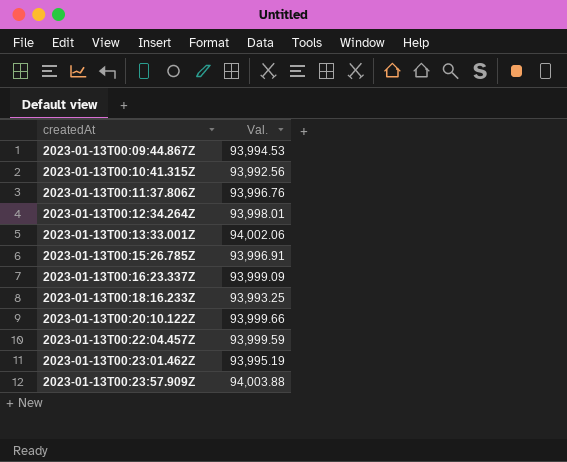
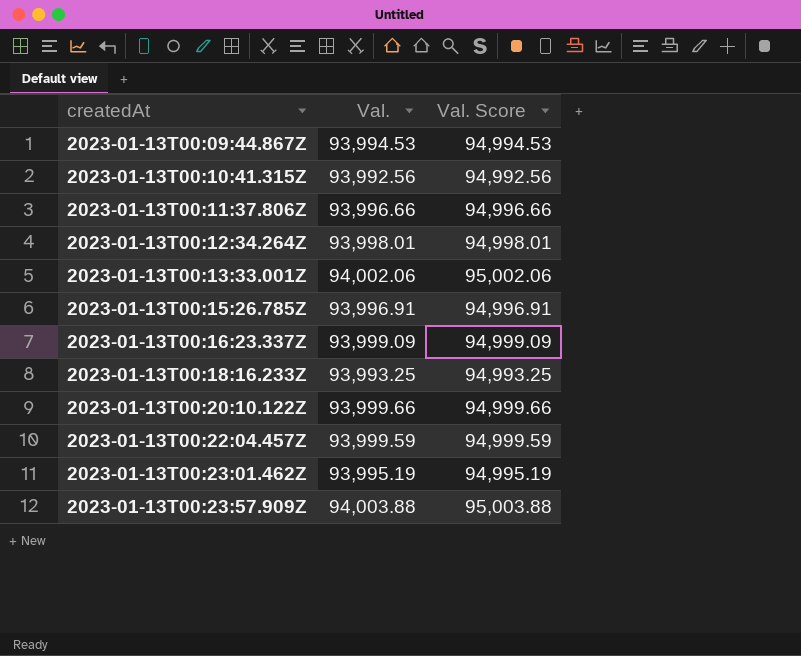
column Val. Score | formula: none -> [Val.] + 1000
2023-01-13T00:11:37.806Z | Val.: 93,996.76 -> 93,996.66

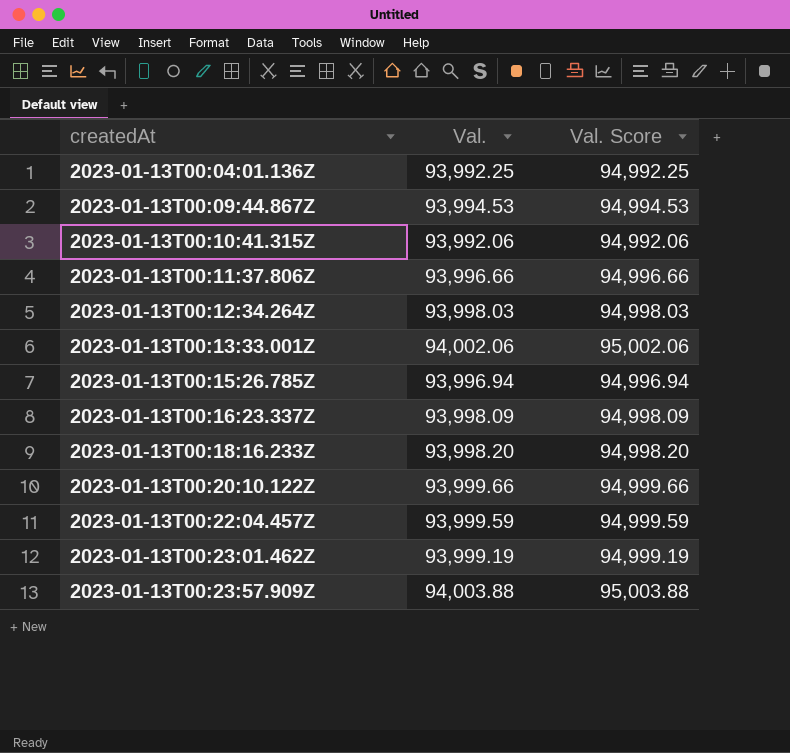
row 2023-01-13T00:04:01.136Z: none -> 93,992.25 | 94,992.25
2023-01-13T00:10:41.315Z | Val.: 93,992.56 -> 93,992.06
2023-01-13T00:10:41.315Z | Val. Score: 94,992.56 -> 94,992.06
2023-01-13T00:12:34.264Z | Val.: 93,998.01 -> 93,998.03
2023-01-13T00:12:34.264Z | Val. Score: 94,998.01 -> 94,998.03
2023-01-13T00:15:26.785Z | Val.: 93,996.91 -> 93,996.94
2023-01-13T00:15:26.785Z | Val. Score: 94,996.91 -> 94,996.94
2023-01-13T00:16:23.337Z | Val.: 93,999.09 -> 93,998.09
2023-01-13T00:16:23.337Z | Val. Score: 94,999.09 -> 94,998.09
2023-01-13T00:18:16.233Z | Val.: 93,993.25 -> 93,998.20
2023-01-13T00:18:16.233Z | Val. Score: 94,993.25 -> 94,998.20
2023-01-13T00:23:01.462Z | Val.: 93,995.19 -> 93,999.19
2023-01-13T00:23:01.462Z | Val. Score: 94,995.19 -> 94,999.19

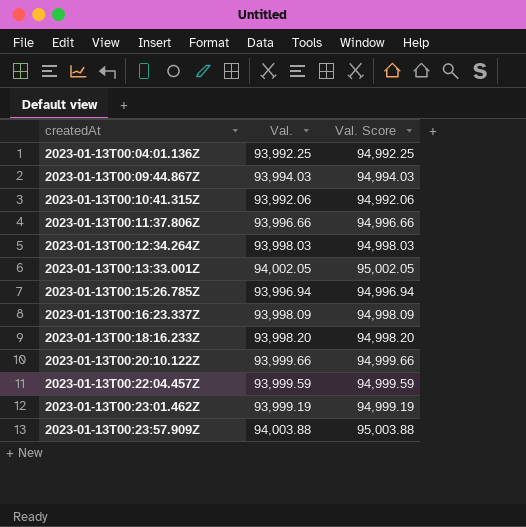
2023-01-13T00:09:44.867Z | Val.: 93,994.53 -> 93,994.03
2023-01-13T00:09:44.867Z | Val. Score: 94,994.53 -> 94,994.03
2023-01-13T00:13:33.001Z | Val.: 94,002.06 -> 94,002.05
2023-01-13T00:13:33.001Z | Val. Score: 95,002.06 -> 95,002.05

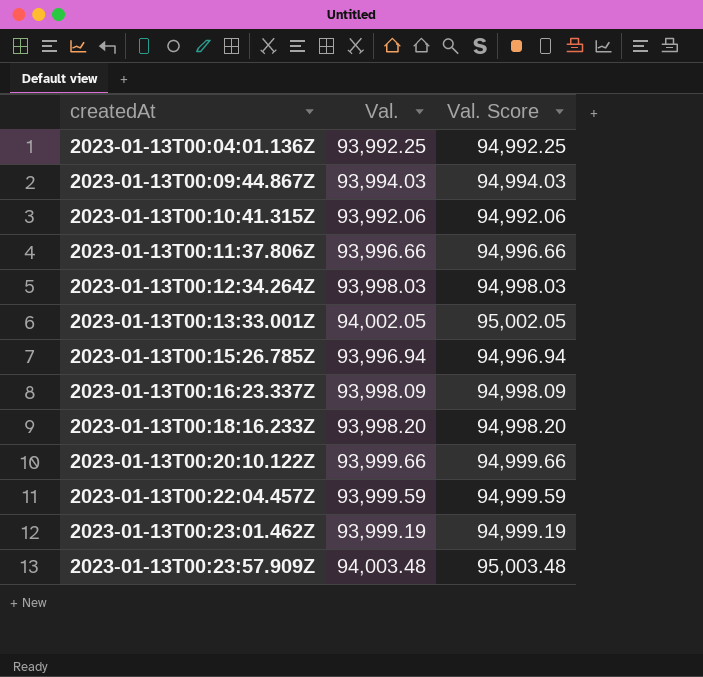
2023-01-13T00:23:57.909Z | Val.: 94,003.88 -> 94,003.48
2023-01-13T00:23:57.909Z | Val. Score: 95,003.88 -> 95,003.48

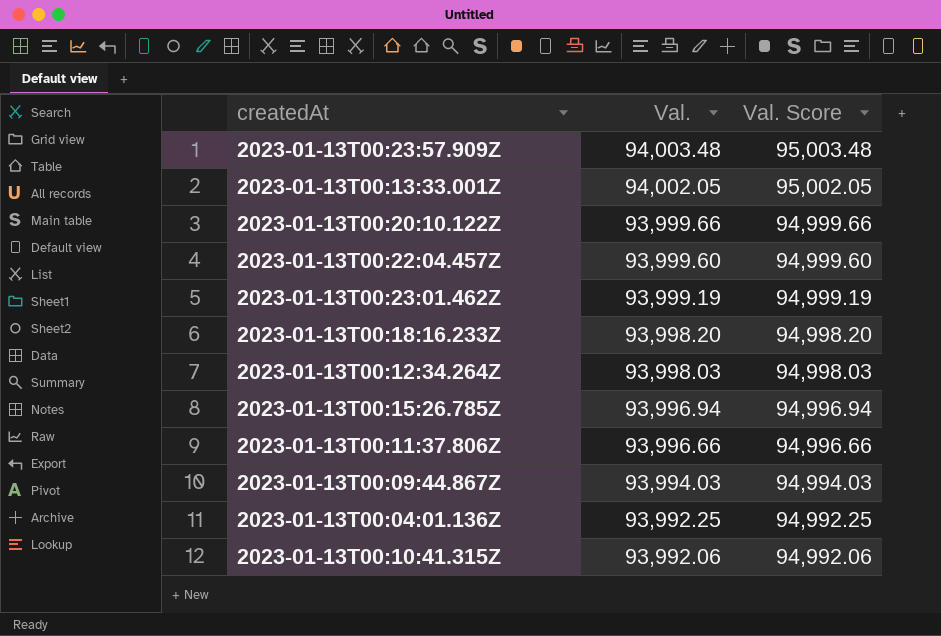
row order: createdAt ascending -> Val. descending
row 2023-01-13T00:16:23.337Z: 93,998.09 | 94,998.09 -> none
2023-01-13T00:22:04.457Z | Val.: 93,999.59 -> 93,999.60
2023-01-13T00:22:04.457Z | Val. Score: 94,999.59 -> 94,999.60

